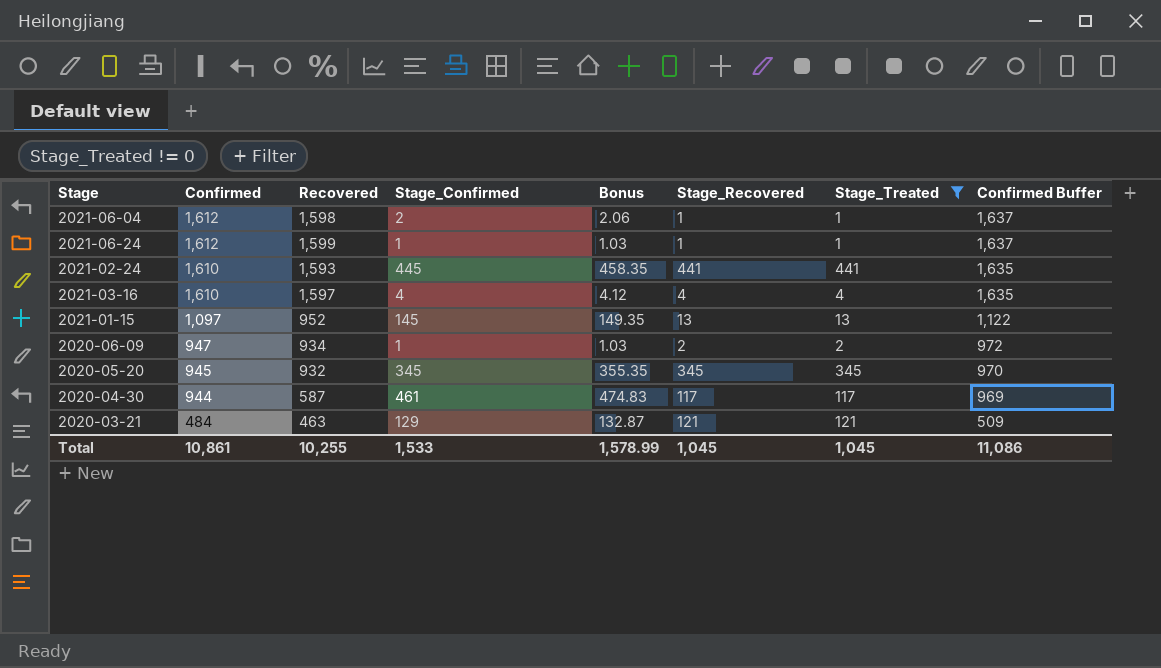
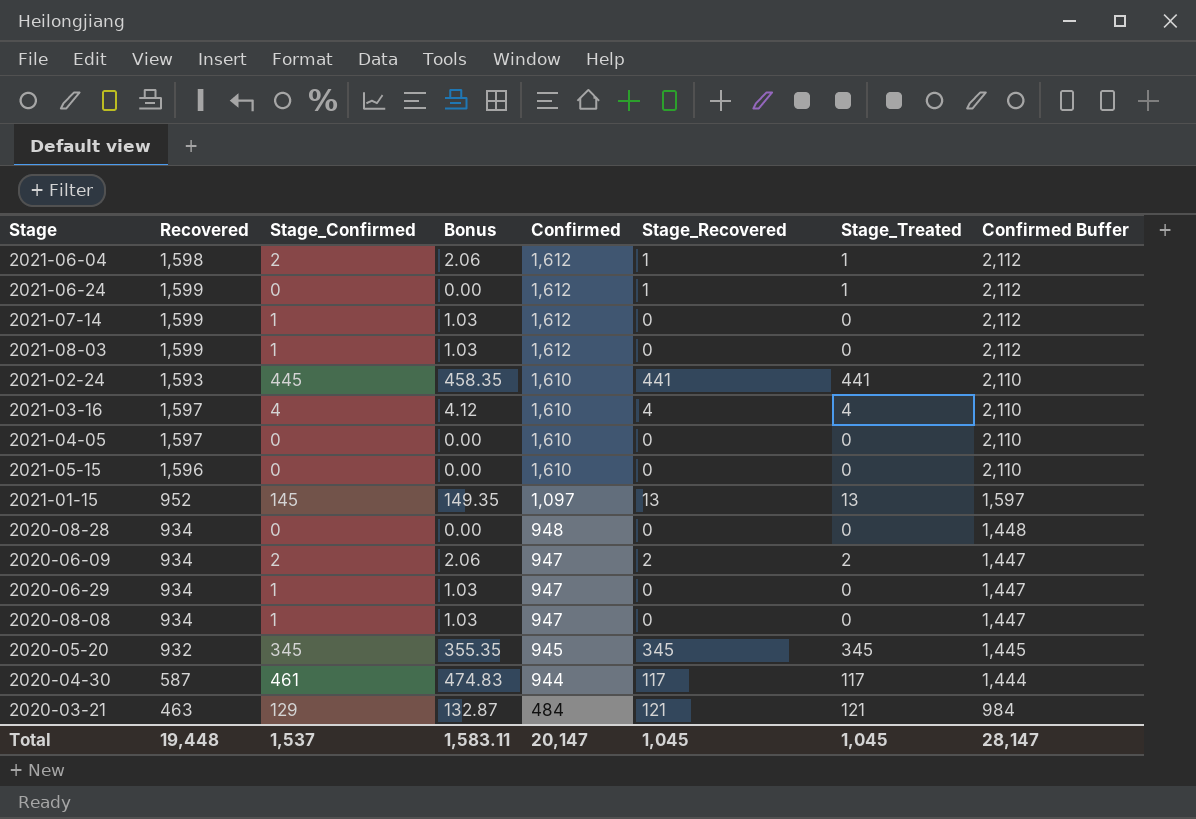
filter: Stage_Treated != 0 -> none
column Confirmed | position: 2 -> 5
column Confirmed Buffer | formula: [Confirmed] + 25 -> [Confirmed] + 500
2021-06-24 | Stage_Confirmed: 1 -> 0
2021-06-24 | Bonus: 1.03 -> 0.00
2020-06-09 | Stage_Confirmed: 1 -> 2
2020-06-09 | Bonus: 1.03 -> 2.06
Total | Recovered: 10,255 -> 19,448
Total | Stage_Confirmed: 1,533 -> 1,537
Total | Bonus: 1,578.99 -> 1,583.11
Total | Confirmed: 10,861 -> 20,147
Total | Confirmed Buffer: 11,086 -> 28,147

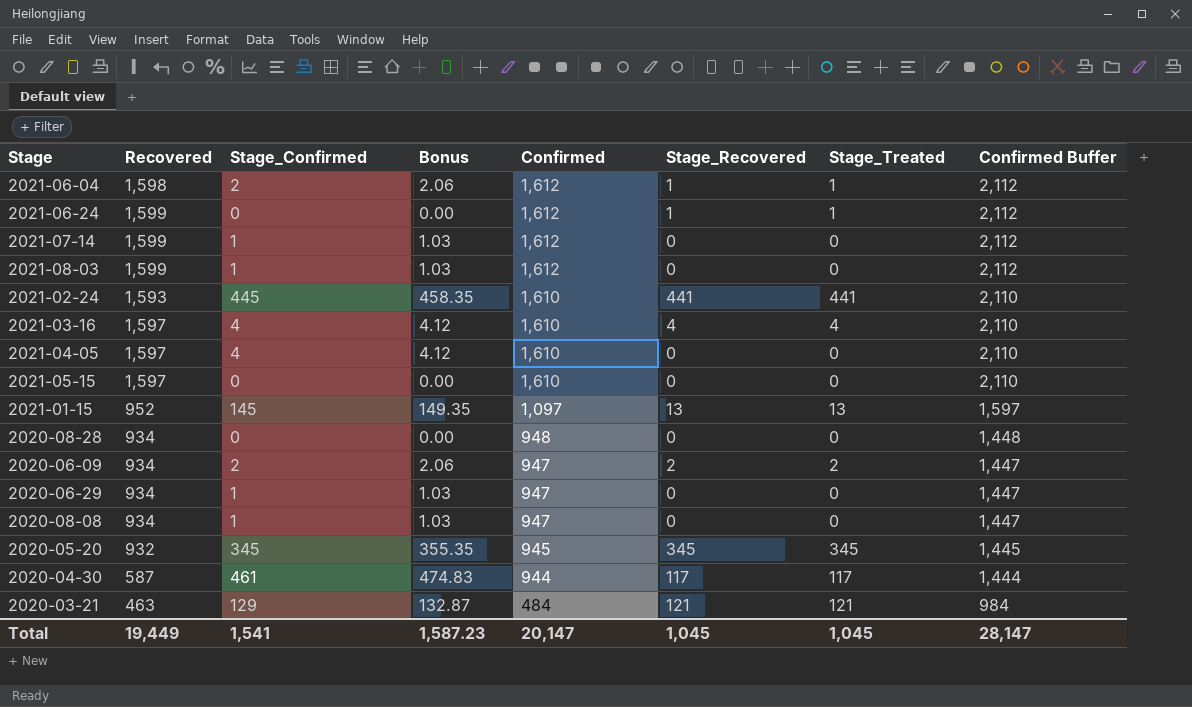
2021-04-05 | Stage_Confirmed: 0 -> 4
2021-04-05 | Bonus: 0.00 -> 4.12
2021-05-15 | Recovered: 1,596 -> 1,597
Total | Recovered: 19,448 -> 19,449
Total | Stage_Confirmed: 1,537 -> 1,541
Total | Bonus: 1,583.11 -> 1,587.23

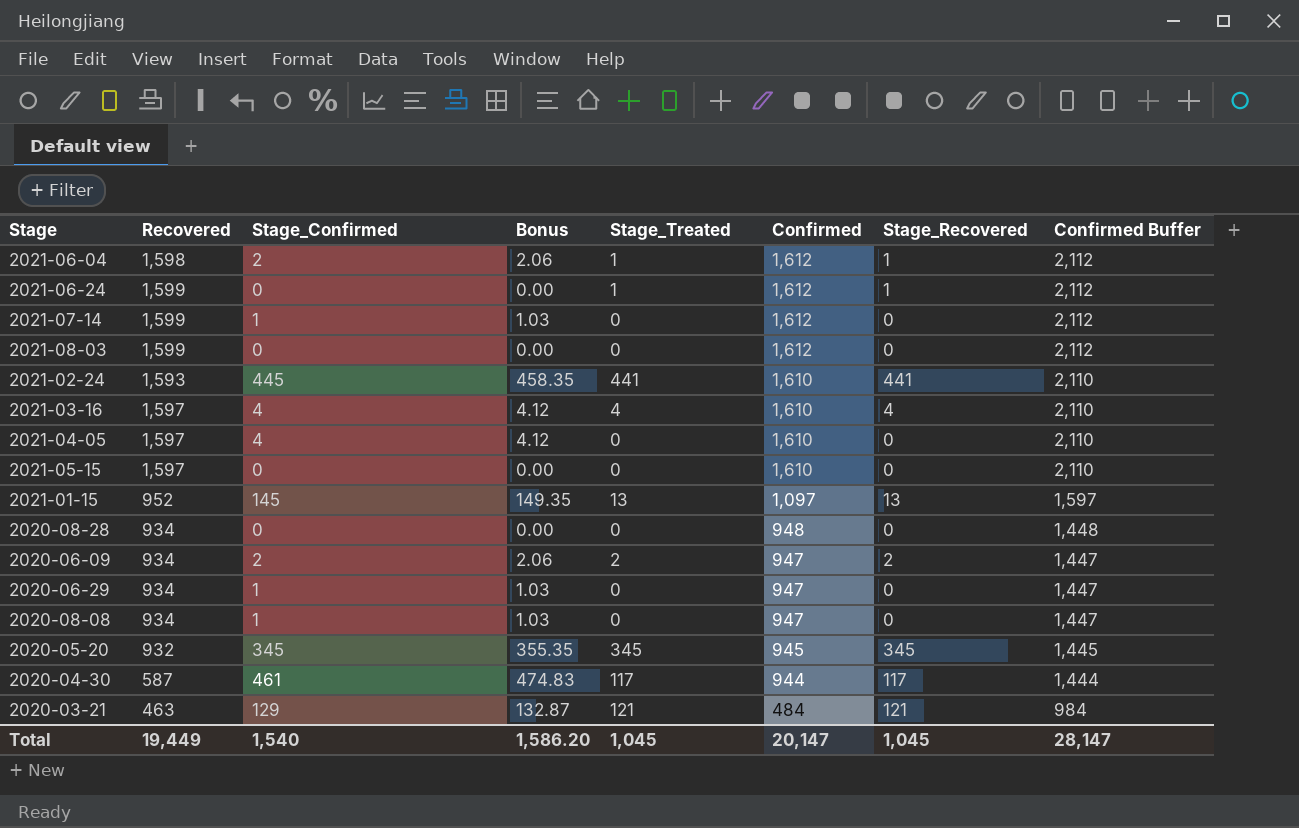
column Stage_Treated | position: 7 -> 5
2021-08-03 | Stage_Confirmed: 1 -> 0
2021-08-03 | Bonus: 1.03 -> 0.00
Total | Stage_Confirmed: 1,541 -> 1,540
Total | Bonus: 1,587.23 -> 1,586.20

